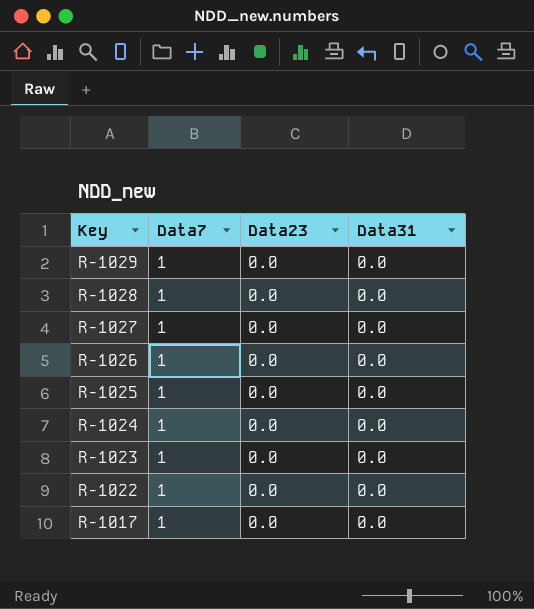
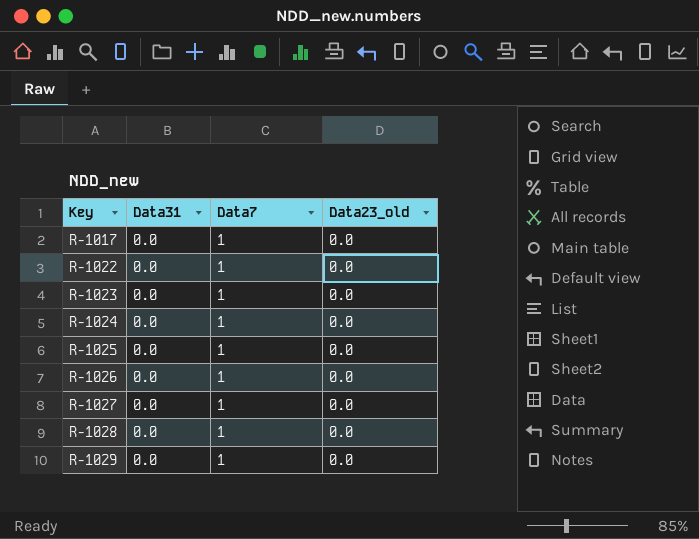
row order: Key descending -> Key ascending
column Data31 | position: 4 -> 2
column name: Data23 -> Data23_old

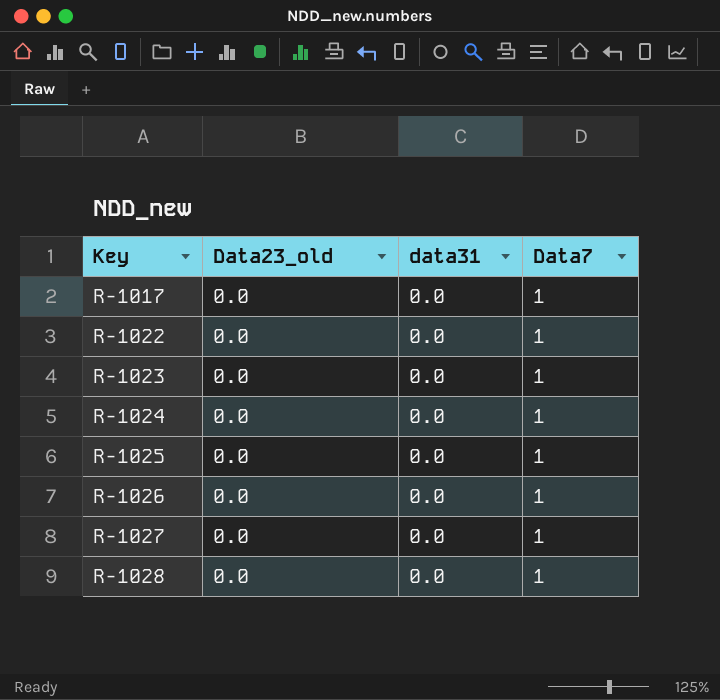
column Data23_old | position: 4 -> 2
column name: Data31 -> data31
row R-1029: 0.0 | 1 | 0.0 -> none

